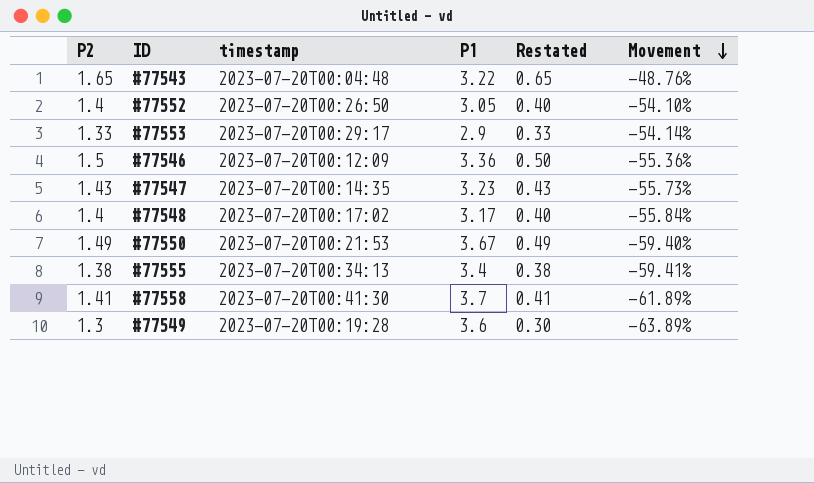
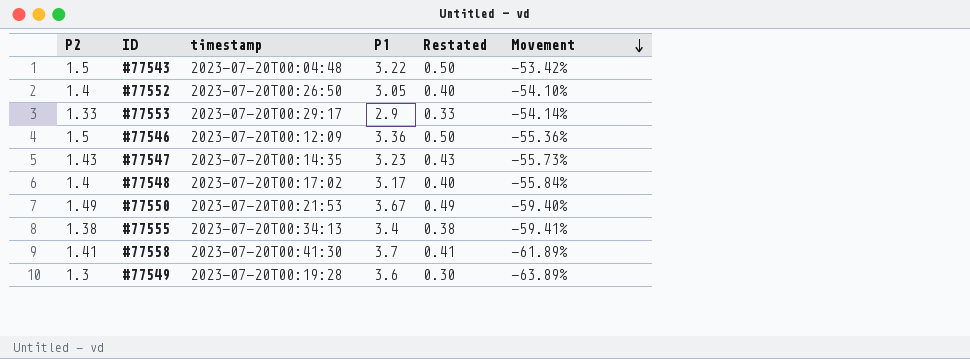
#77543 | P2: 1.65 -> 1.5
#77543 | Restated: 0.65 -> 0.50
#77543 | Movement: -48.76% -> -53.42%

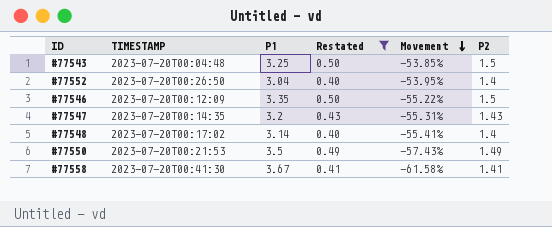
filter: none -> Restated >= 0.40
column name: timestamp -> TIMESTAMP
column P2 | position: 1 -> 6
#77543 | P1: 3.22 -> 3.25
#77543 | Movement: -53.42% -> -53.85%
#77552 | P1: 3.05 -> 3.04
#77552 | Movement: -54.10% -> -53.95%
#77546 | P1: 3.36 -> 3.35
#77546 | Movement: -55.36% -> -55.22%
#77547 | P1: 3.23 -> 3.2
#77547 | Movement: -55.73% -> -55.31%
#77548 | P1: 3.17 -> 3.14
#77548 | Movement: -55.84% -> -55.41%
#77550 | P1: 3.67 -> 3.5
#77550 | Movement: -59.40% -> -57.43%
#77558 | P1: 3.7 -> 3.67
#77558 | Movement: -61.89% -> -61.58%

